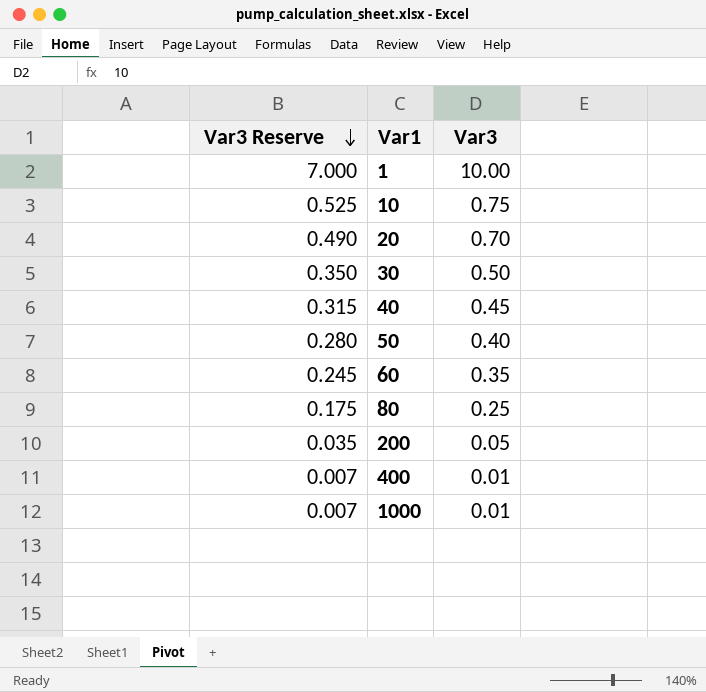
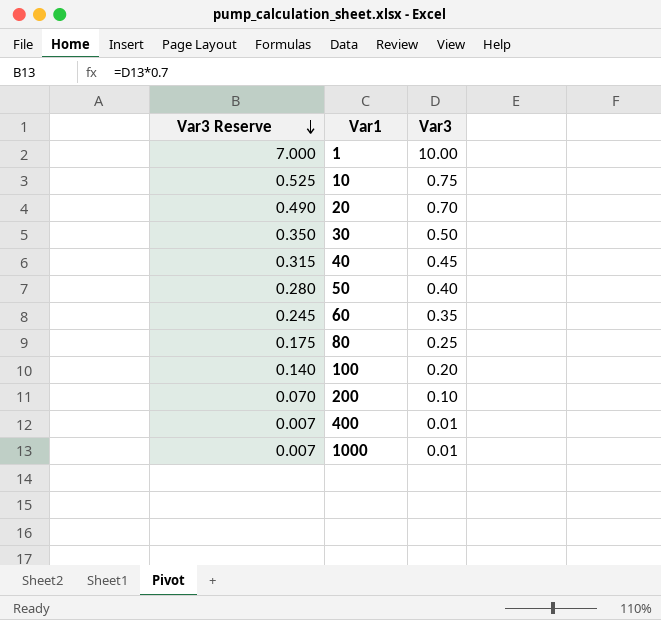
row 100: none -> 0.140 | 0.20
200 | Var3 Reserve: 0.035 -> 0.070
200 | Var3: 0.05 -> 0.10

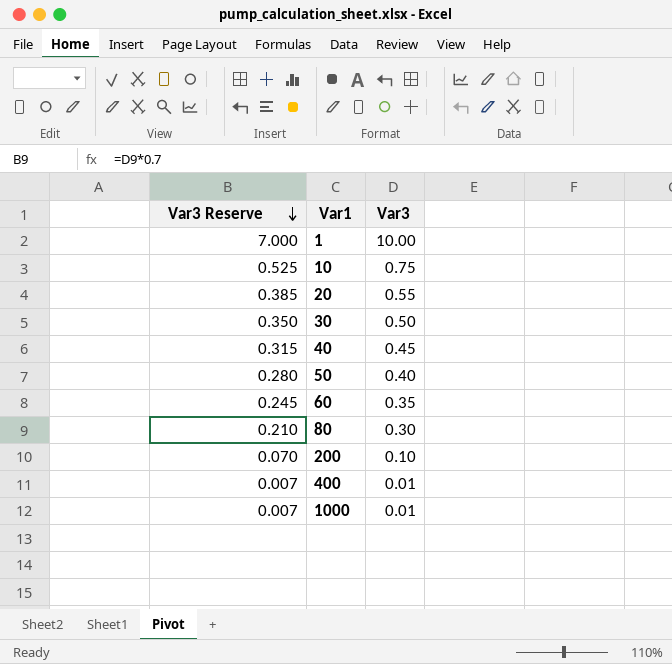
row 100: 0.140 | 0.20 -> none
20 | Var3 Reserve: 0.490 -> 0.385
20 | Var3: 0.70 -> 0.55
80 | Var3 Reserve: 0.175 -> 0.210
80 | Var3: 0.25 -> 0.30

